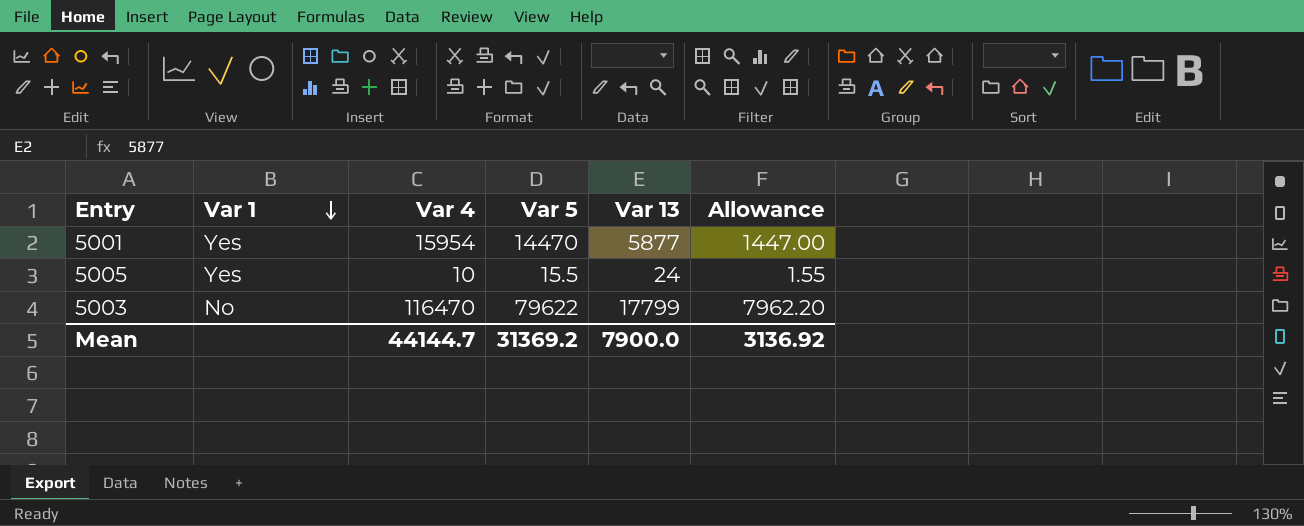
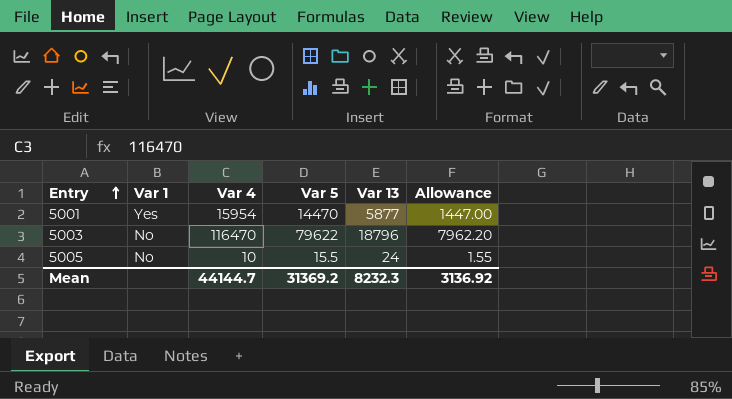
row order: Var 1 descending -> Entry ascending
5003 | Var 13: 17799 -> 18796
5005 | Var 1: Yes -> No
Mean | Var 13: 7900.0 -> 8232.3

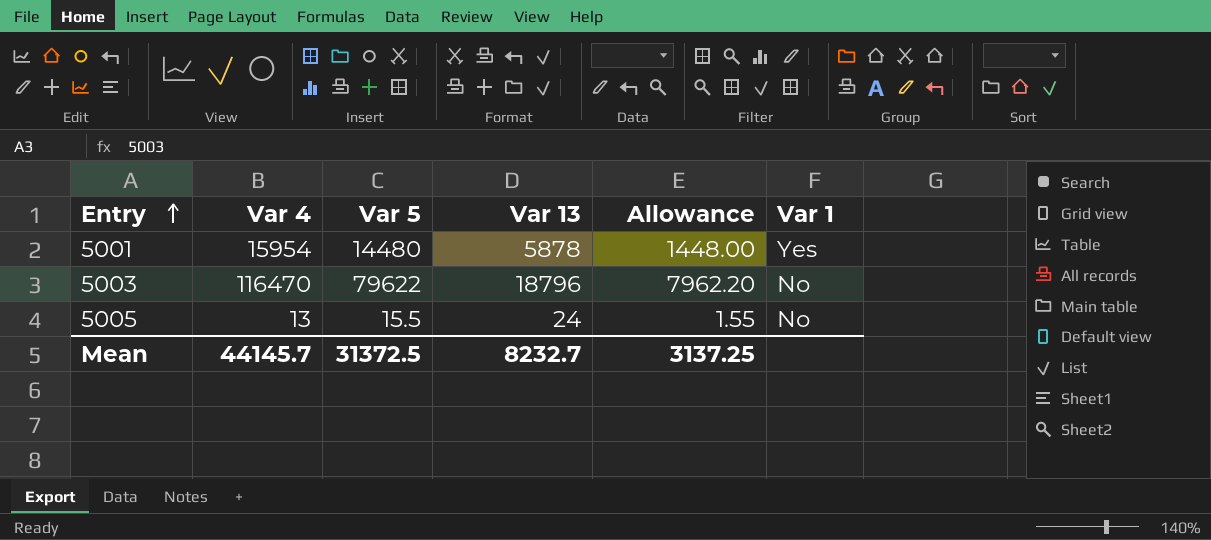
column Var 1 | position: 2 -> 6
5001 | Var 5: 14470 -> 14480
5001 | Var 13: 5877 -> 5878
5001 | Allowance: 1447.00 -> 1448.00
5005 | Var 4: 10 -> 13
Mean | Var 4: 44144.7 -> 44145.7
Mean | Var 5: 31369.2 -> 31372.5
Mean | Var 13: 8232.3 -> 8232.7
Mean | Allowance: 3136.92 -> 3137.25

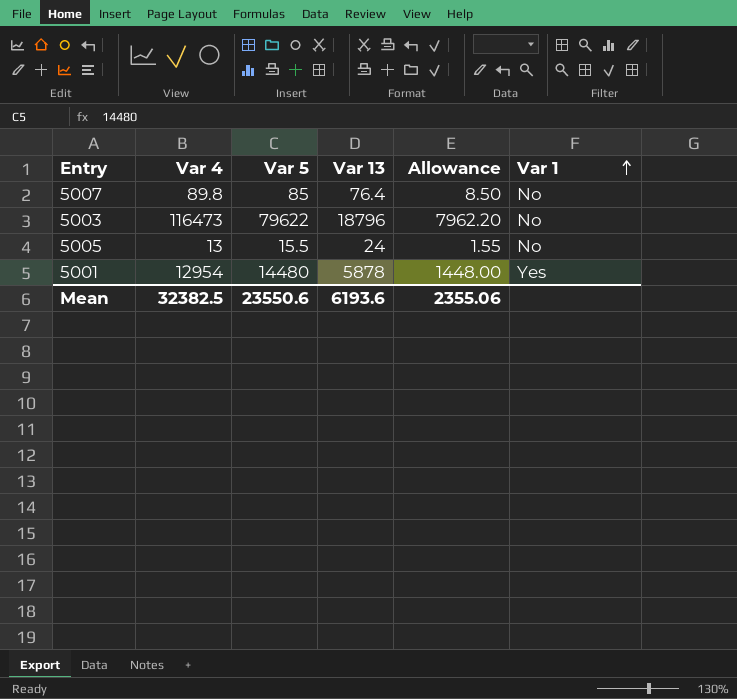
row order: Entry ascending -> Var 1 ascending
row 5007: none -> 89.8 | 85 | 76.4 | 8.50 | No
5003 | Var 4: 116470 -> 116473
5001 | Var 4: 15954 -> 12954
Mean | Var 4: 44145.7 -> 32382.5
Mean | Var 5: 31372.5 -> 23550.6
Mean | Var 13: 8232.7 -> 6193.6
Mean | Allowance: 3137.25 -> 2355.06

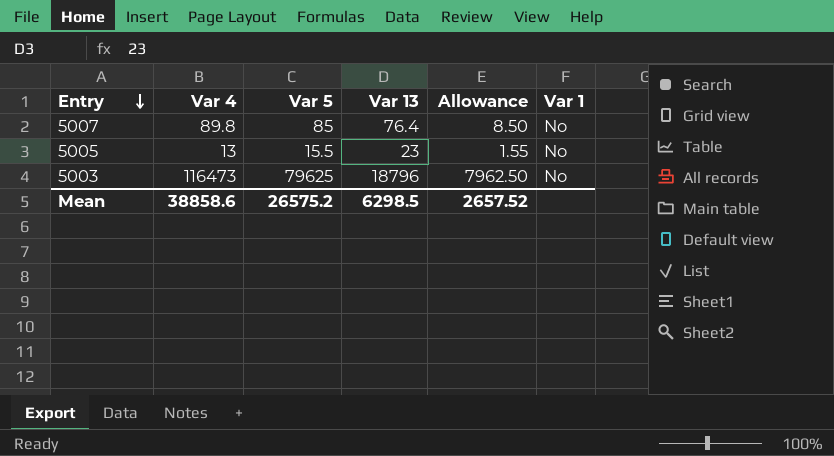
row order: Var 1 ascending -> Entry descending
row 5001: 12954 | 14480 | 5878 | 1448.00 | Yes -> none
5005 | Var 13: 24 -> 23
5003 | Var 5: 79622 -> 79625
5003 | Allowance: 7962.20 -> 7962.50
Mean | Var 4: 32382.5 -> 38858.6
Mean | Var 5: 23550.6 -> 26575.2
Mean | Var 13: 6193.6 -> 6298.5
Mean | Allowance: 2355.06 -> 2657.52

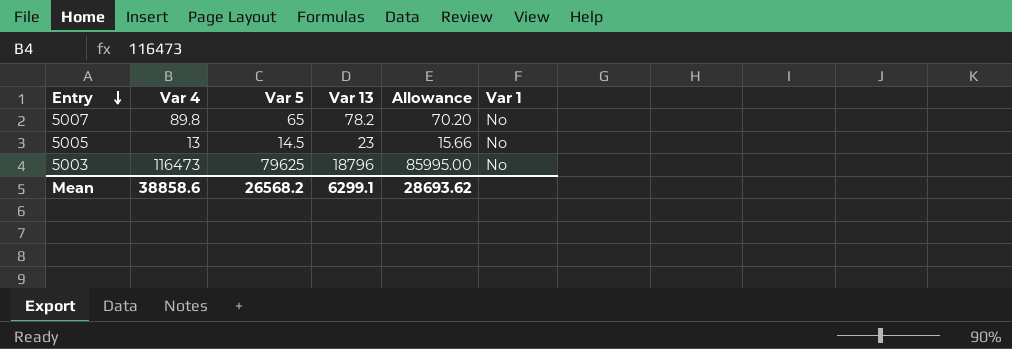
column Allowance | formula: [Var 5] * 0.1 -> [Var 5] * 1.08
5007 | Var 5: 85 -> 65
5007 | Var 13: 76.4 -> 78.2
5005 | Var 5: 15.5 -> 14.5
Mean | Var 5: 26575.2 -> 26568.2
Mean | Var 13: 6298.5 -> 6299.1
Mean | Allowance: 2657.52 -> 28693.62

